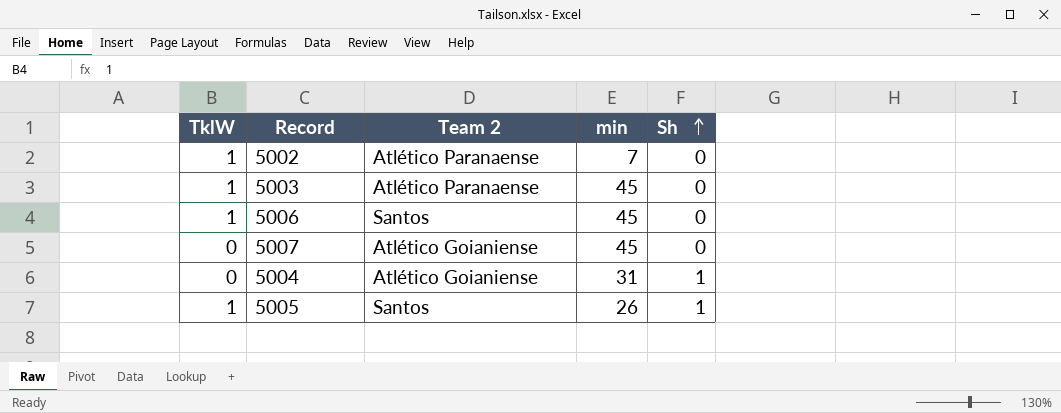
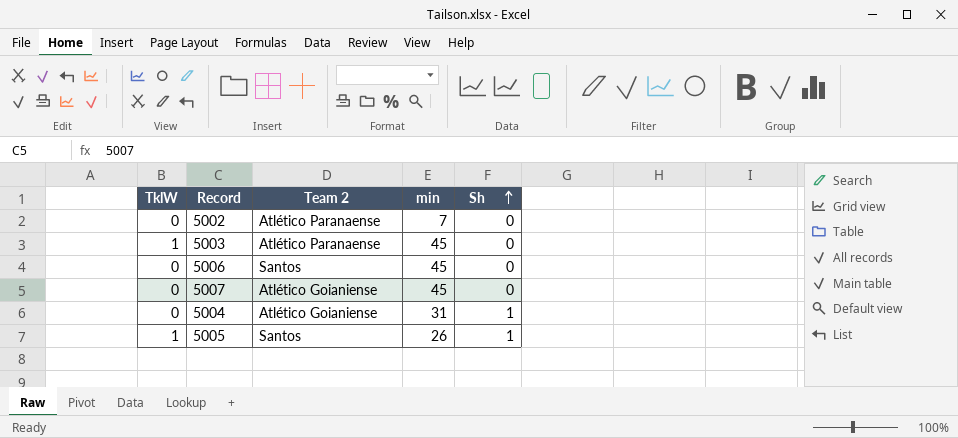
5002 | TklW: 1 -> 0
5006 | TklW: 1 -> 0

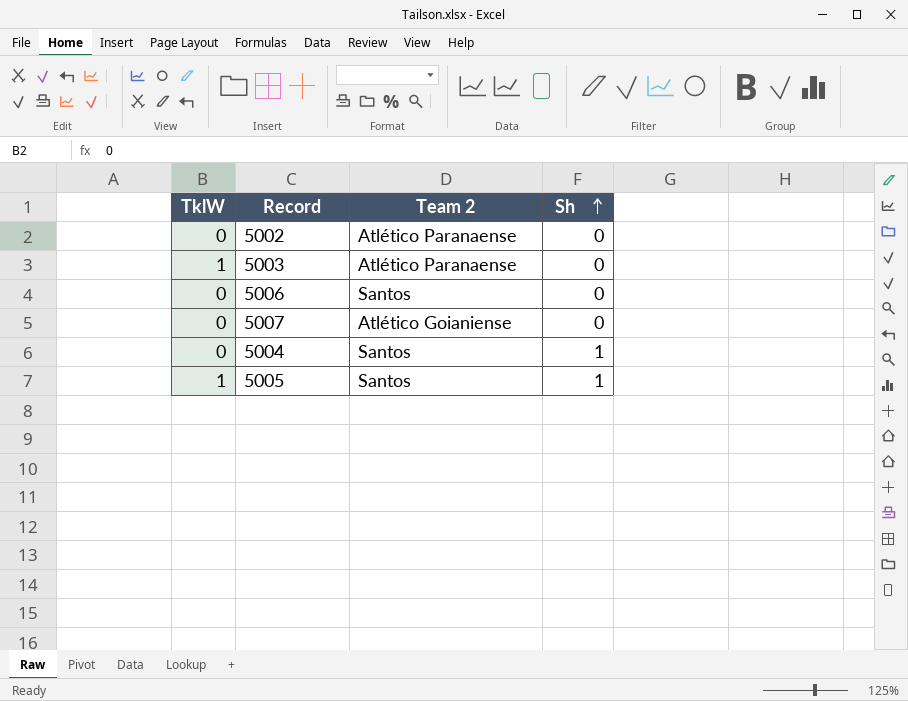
column min | position: 4 -> none
5004 | Team 2: Atlético Goianiense -> Santos

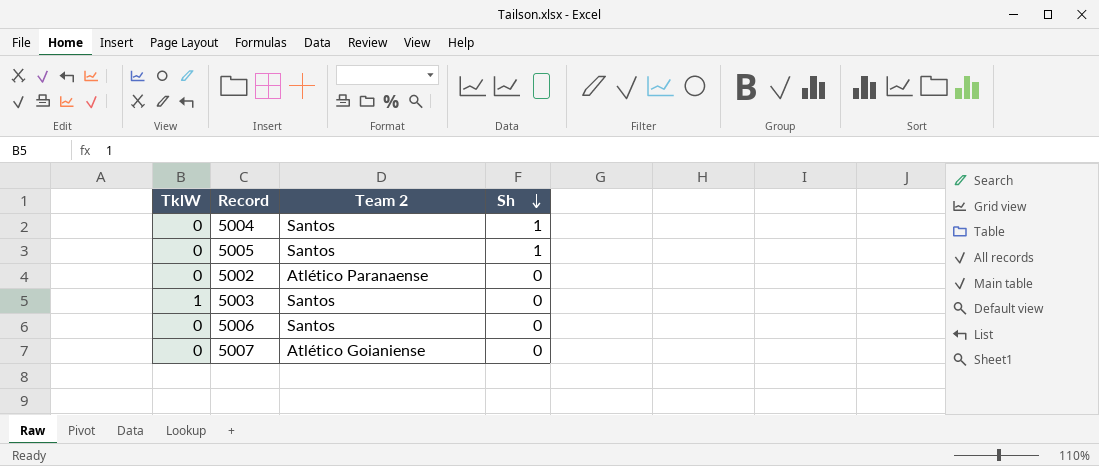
row order: Sh ascending -> Sh descending
5005 | TklW: 1 -> 0
5003 | Team 2: Atlético Paranaense -> Santos

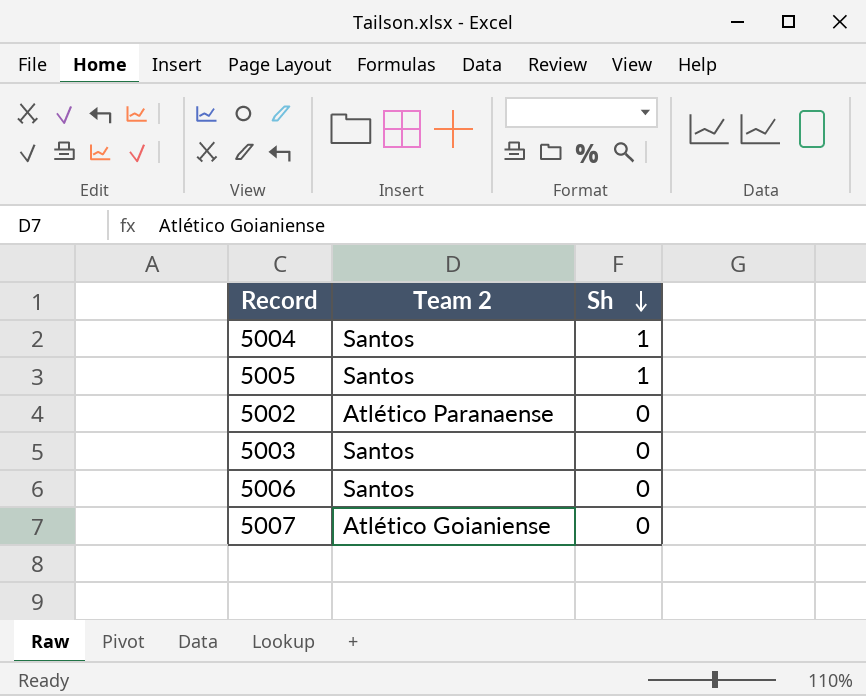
column TklW | position: 1 -> none

